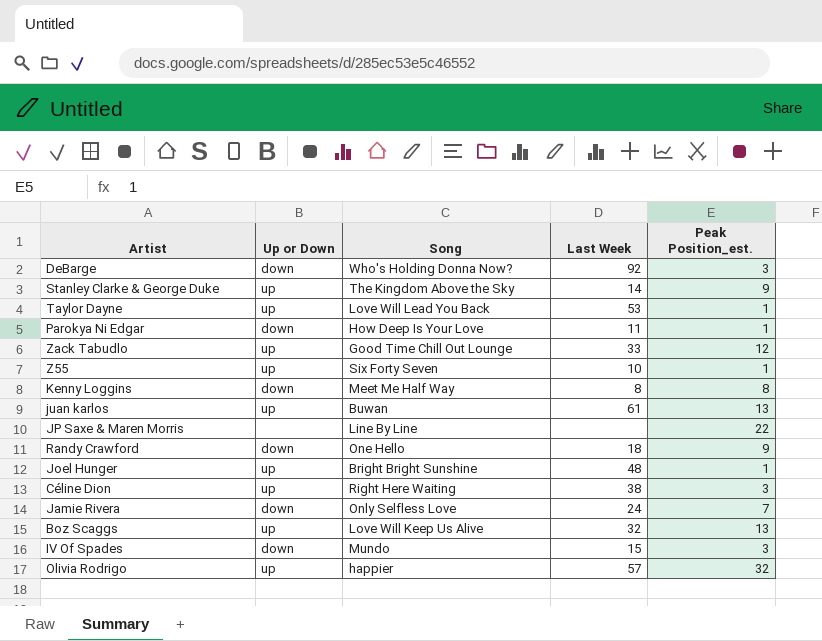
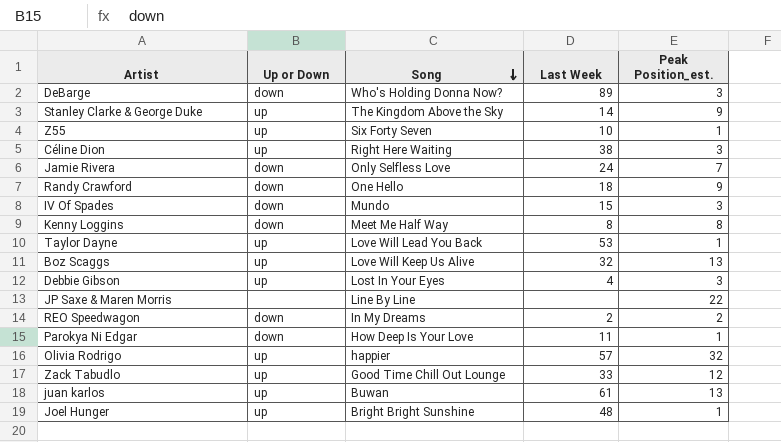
row order: none -> Song descending
DeBarge | Last Week: 92 -> 89
row Debbie Gibson: none -> up | Lost In Your Eyes | 4 | 3
row REO Speedwagon: none -> down | In My Dreams | 2 | 2

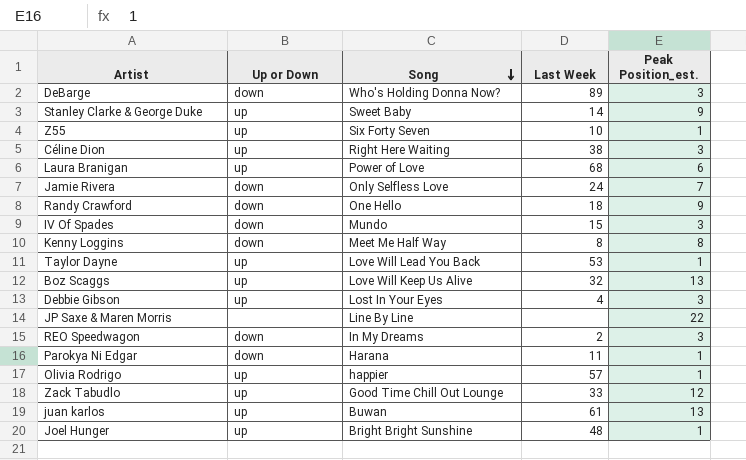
Stanley Clarke & George Duke | Song: The Kingdom Above the Sky -> Sweet Baby
row Laura Branigan: none -> up | Power of Love | 68 | 6
REO Speedwagon | Peak Position_est.: 2 -> 3
Parokya Ni Edgar | Song: How Deep Is Your Love -> Harana
Olivia Rodrigo | Peak Position_est.: 32 -> 1

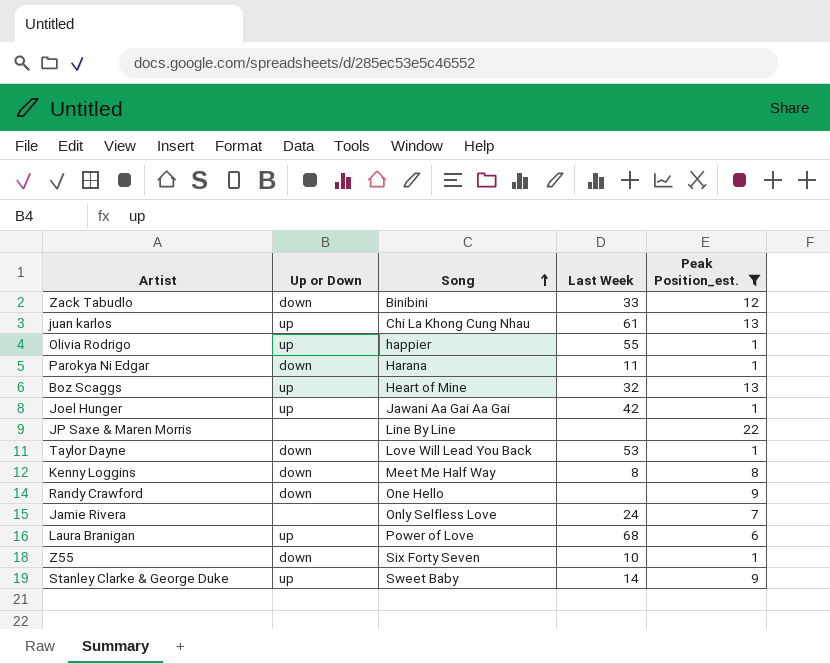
filter: none -> Peak Position_est. != 3
row order: Song descending -> Song ascending
Zack Tabudlo | Up or Down: up -> down
Zack Tabudlo | Song: Good Time Chill Out Lounge -> Binibini
juan karlos | Song: Buwan -> Chi La Khong Cung Nhau
Olivia Rodrigo | Last Week: 57 -> 55
Boz Scaggs | Song: Love Will Keep Us Alive -> Heart of Mine
Joel Hunger | Song: Bright Bright Sunshine -> Jawani Aa Gai Aa Gai
Joel Hunger | Last Week: 48 -> 42
Taylor Dayne | Up or Down: up -> down
Randy Crawford | Last Week: 18 -> none
Jamie Rivera | Up or Down: down -> none
Z55 | Up or Down: up -> down

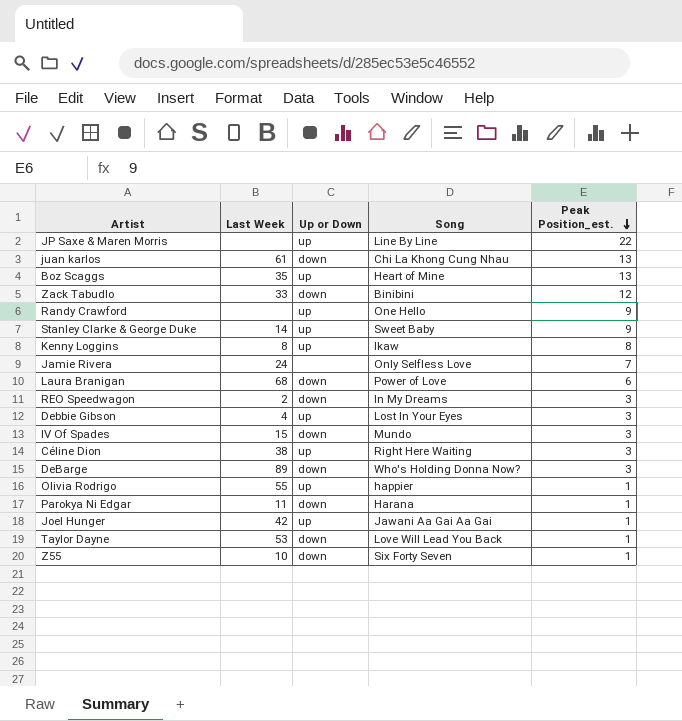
filter: Peak Position_est. != 3 -> none
row order: Song ascending -> Peak Position_est. descending
column Last Week | position: 4 -> 2
JP Saxe & Maren Morris | Up or Down: none -> up
juan karlos | Up or Down: up -> down
Boz Scaggs | Last Week: 32 -> 35
Randy Crawford | Up or Down: down -> up
Kenny Loggins | Up or Down: down -> up
Kenny Loggins | Song: Meet Me Half Way -> Ikaw
Laura Branigan | Up or Down: up -> down

